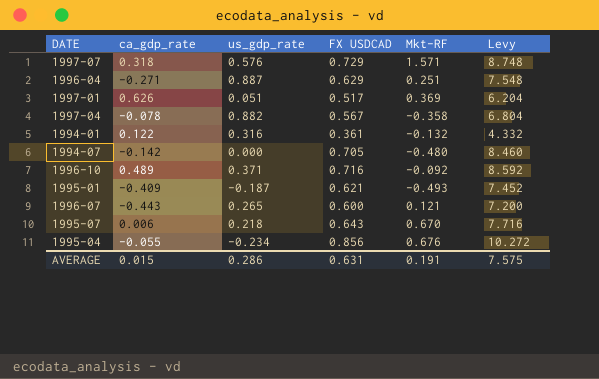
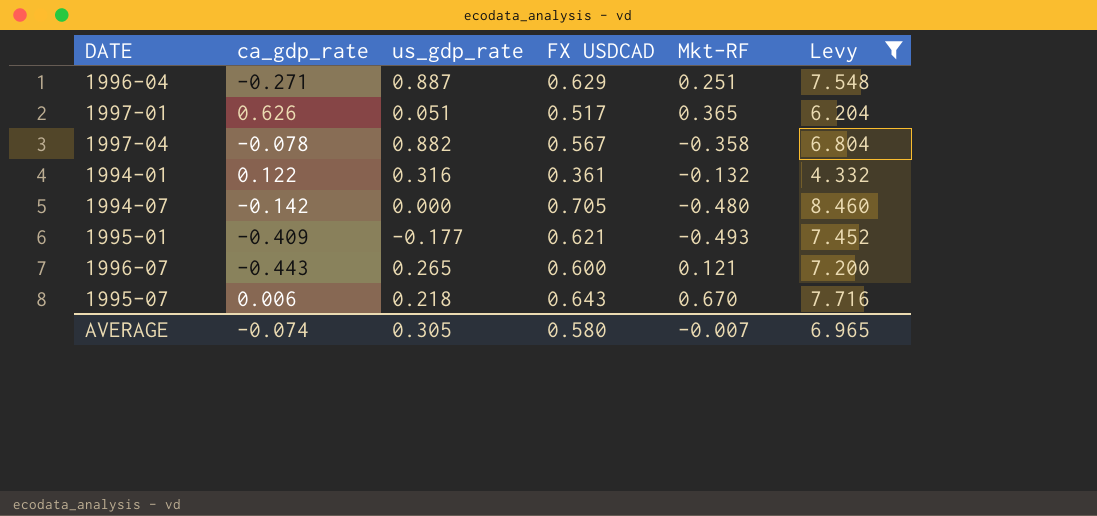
filter: none -> Levy <= 8.460
1997-01 | Mkt-RF: 0.369 -> 0.365
1995-01 | us_gdp_rate: -0.187 -> -0.177
AVERAGE | ca_gdp_rate: 0.015 -> -0.074
AVERAGE | us_gdp_rate: 0.286 -> 0.305
AVERAGE | FX USDCAD: 0.631 -> 0.580
AVERAGE | Mkt-RF: 0.191 -> -0.007
AVERAGE | Levy: 7.575 -> 6.965

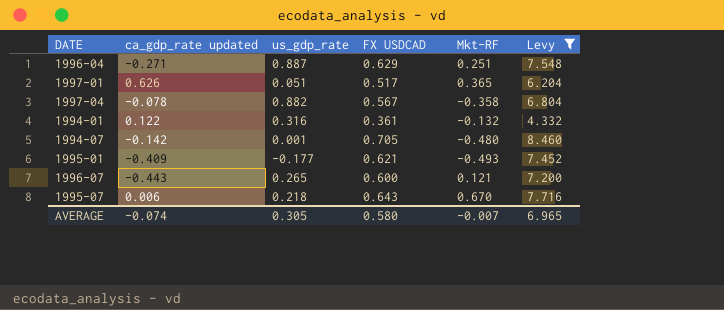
column name: ca_gdp_rate -> ca_gdp_rate updated
1994-07 | us_gdp_rate: 0.000 -> 0.001

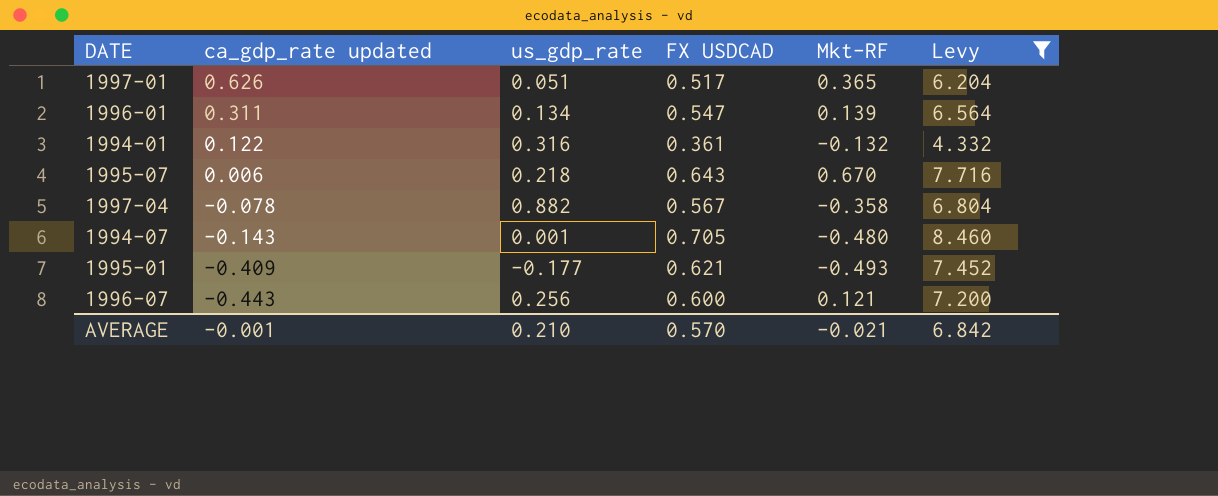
row order: none -> ca_gdp_rate updated descending
row 1996-04: -0.271 | 0.887 | 0.629 | 0.251 | 7.548 -> none
row 1996-01: none -> 0.311 | 0.134 | 0.547 | 0.139 | 6.564
1994-07 | ca_gdp_rate updated: -0.142 -> -0.143
1996-07 | us_gdp_rate: 0.265 -> 0.256
AVERAGE | ca_gdp_rate updated: -0.074 -> -0.001
AVERAGE | us_gdp_rate: 0.305 -> 0.210
AVERAGE | FX USDCAD: 0.580 -> 0.570
AVERAGE | Mkt-RF: -0.007 -> -0.021
AVERAGE | Levy: 6.965 -> 6.842

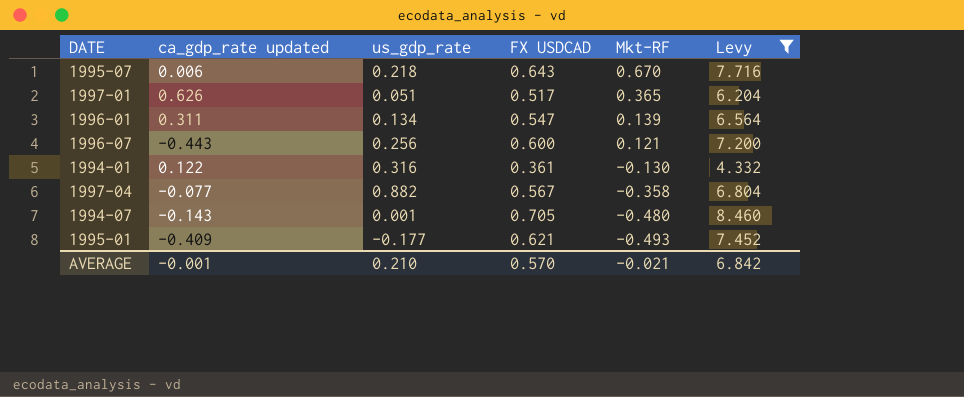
row order: ca_gdp_rate updated descending -> Mkt-RF descending
1994-01 | Mkt-RF: -0.132 -> -0.130
1997-04 | ca_gdp_rate updated: -0.078 -> -0.077

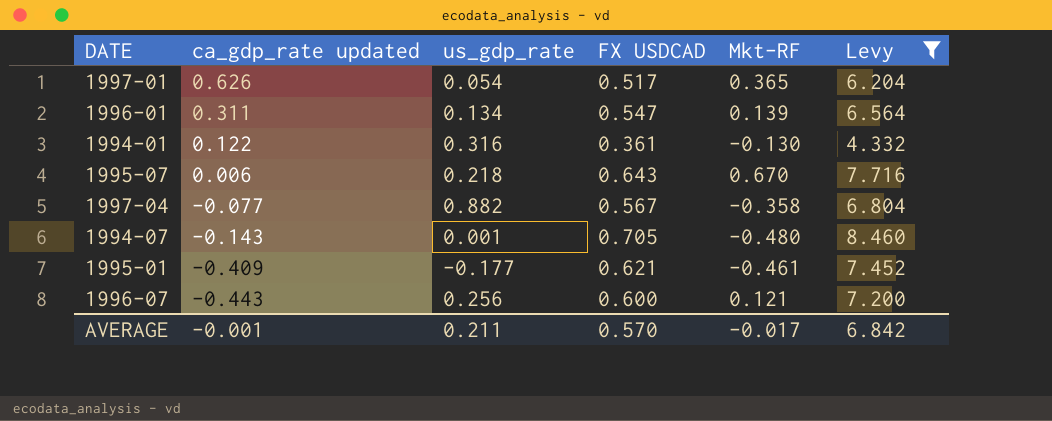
row order: Mkt-RF descending -> ca_gdp_rate updated descending
1997-01 | us_gdp_rate: 0.051 -> 0.054
1995-01 | Mkt-RF: -0.493 -> -0.461
AVERAGE | us_gdp_rate: 0.210 -> 0.211
AVERAGE | Mkt-RF: -0.021 -> -0.017

